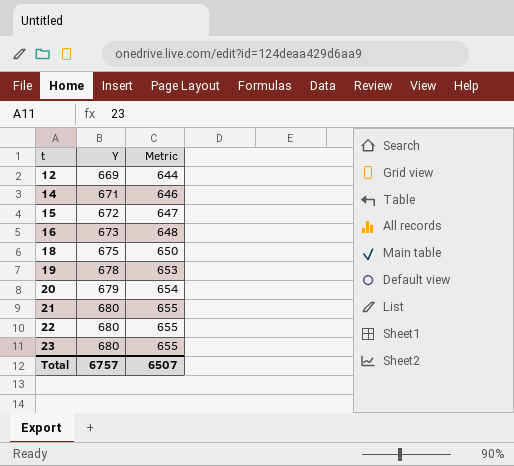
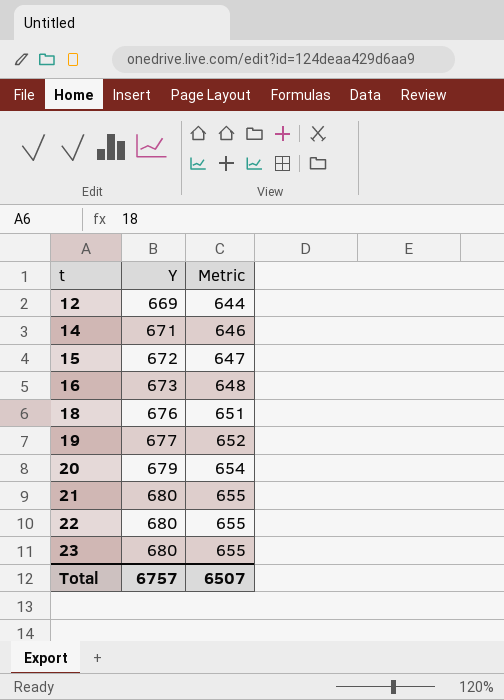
18 | Y: 675 -> 676
18 | Metric: 650 -> 651
19 | Y: 678 -> 677
19 | Metric: 653 -> 652

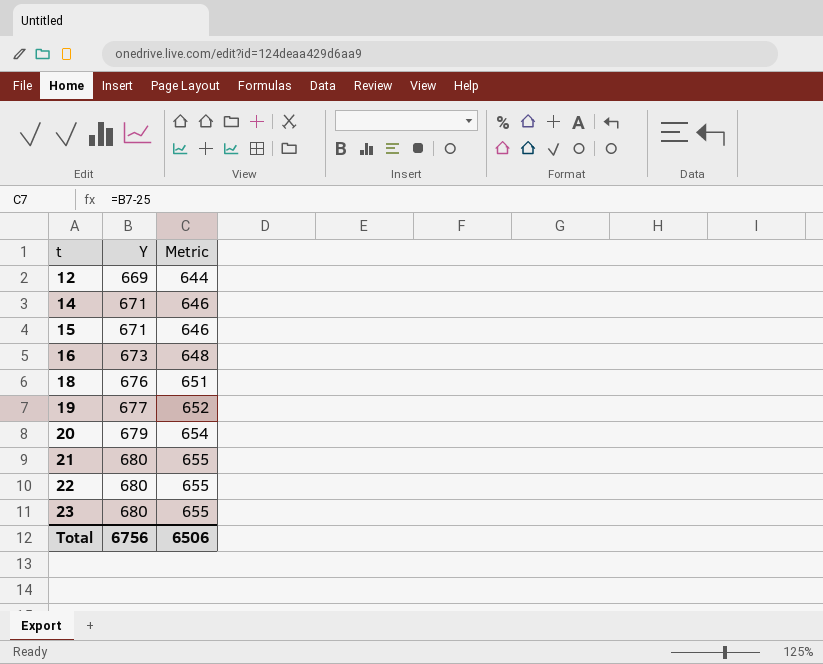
15 | Y: 672 -> 671
15 | Metric: 647 -> 646
Total | Y: 6757 -> 6756
Total | Metric: 6507 -> 6506

